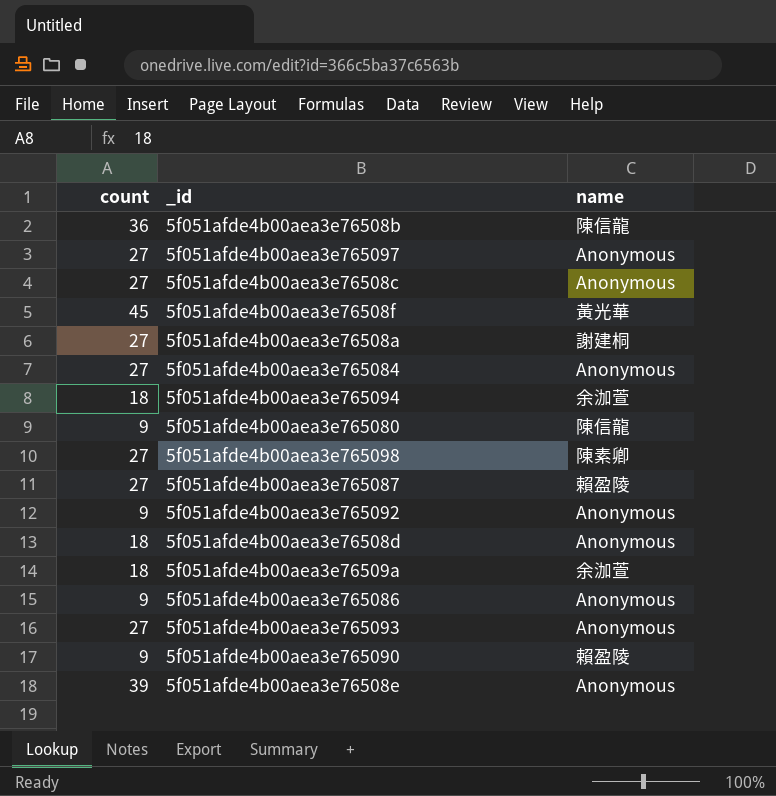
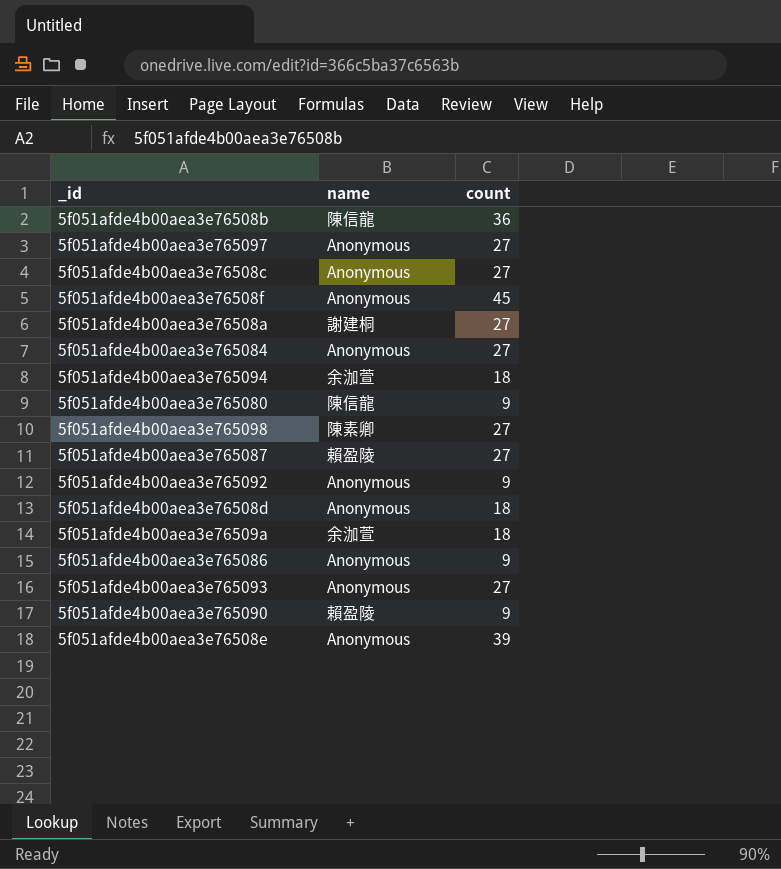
column count | position: 1 -> 3
5f051afde4b00aea3e76508f | name: 黃光華 -> Anonymous

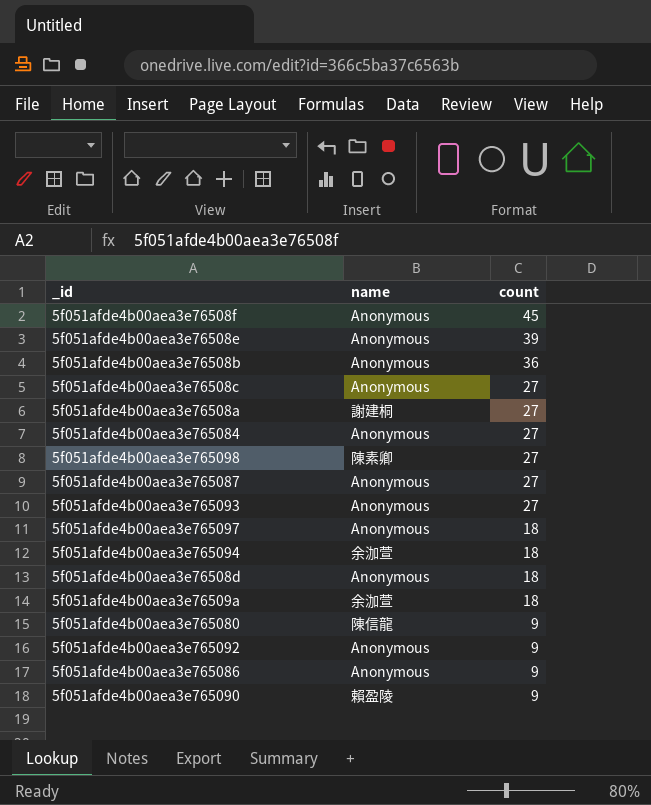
row order: none -> count descending
5f051afde4b00aea3e76508b | name: 陳信龍 -> Anonymous
5f051afde4b00aea3e765087 | name: 賴盈陵 -> Anonymous
5f051afde4b00aea3e765097 | count: 27 -> 18

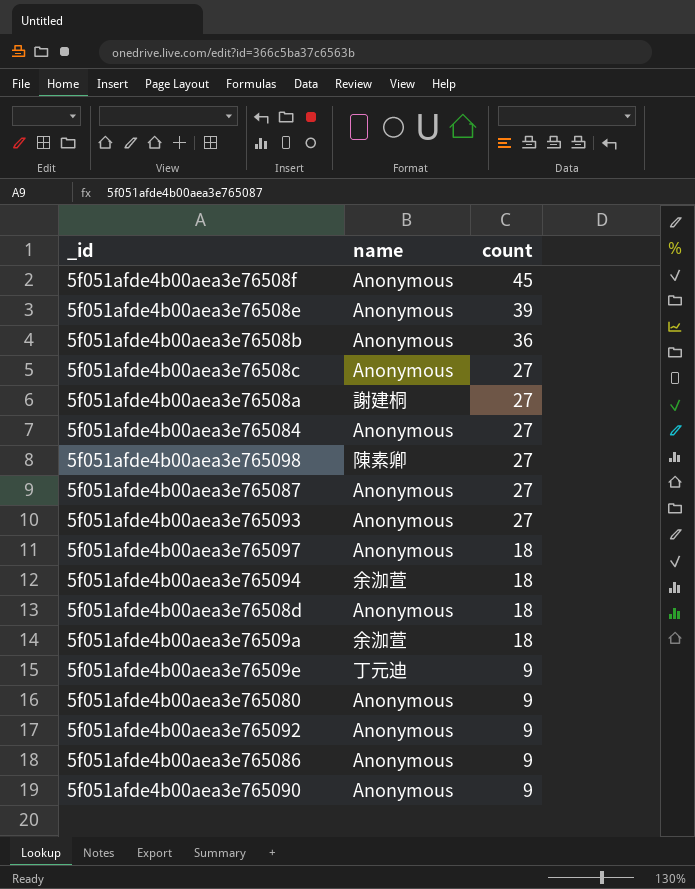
row 5f051afde4b00aea3e76509e: none -> 丁元迪 | 9
5f051afde4b00aea3e765080 | name: 陳信龍 -> Anonymous
5f051afde4b00aea3e765090 | name: 賴盈陵 -> Anonymous

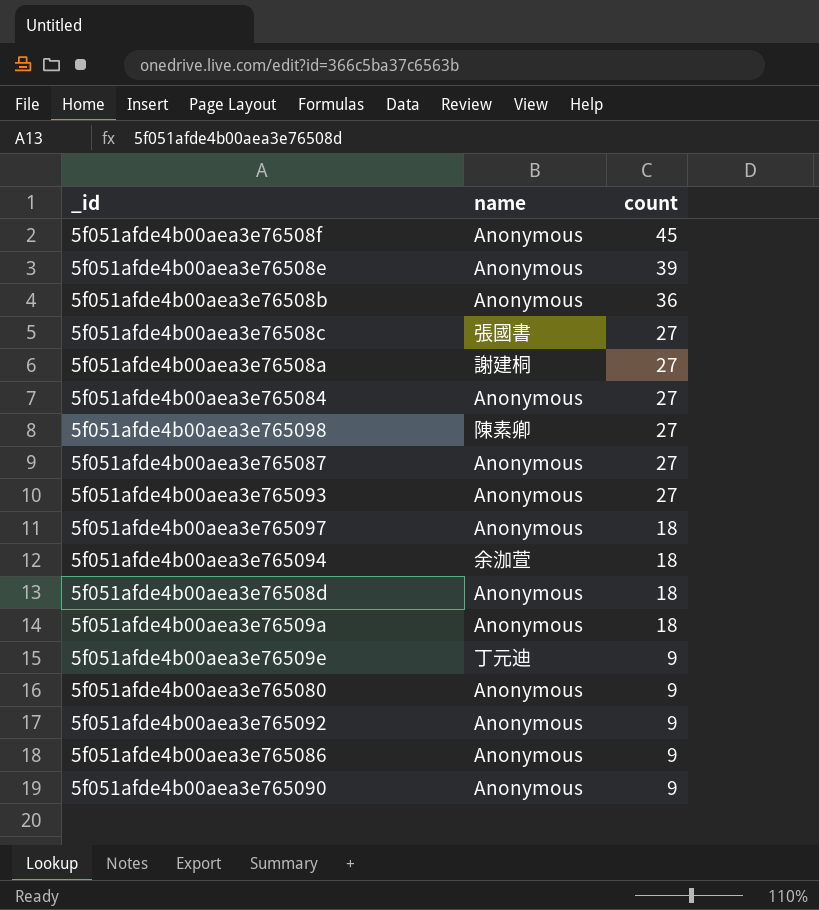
5f051afde4b00aea3e76508c | name: Anonymous -> 張國書
5f051afde4b00aea3e76509a | name: 余泇萱 -> Anonymous

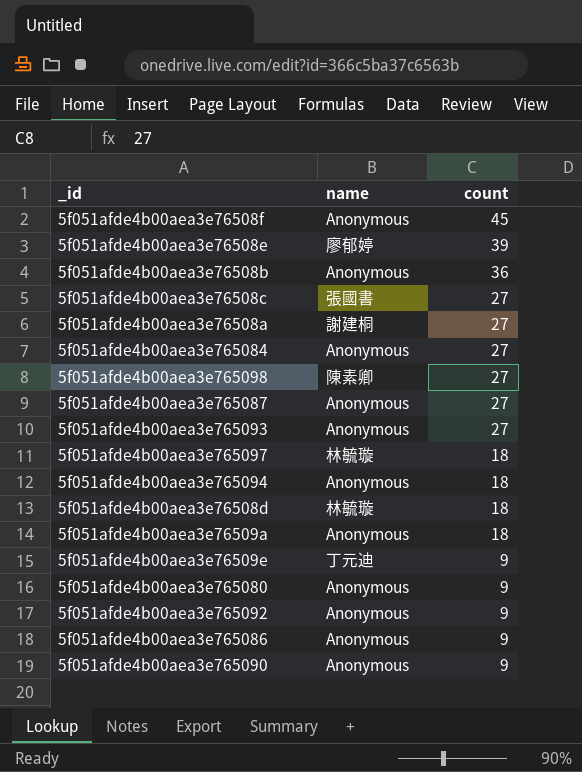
5f051afde4b00aea3e76508e | name: Anonymous -> 廖郁婷
5f051afde4b00aea3e765097 | name: Anonymous -> 林毓璇
5f051afde4b00aea3e765094 | name: 余泇萱 -> Anonymous
5f051afde4b00aea3e76508d | name: Anonymous -> 林毓璇

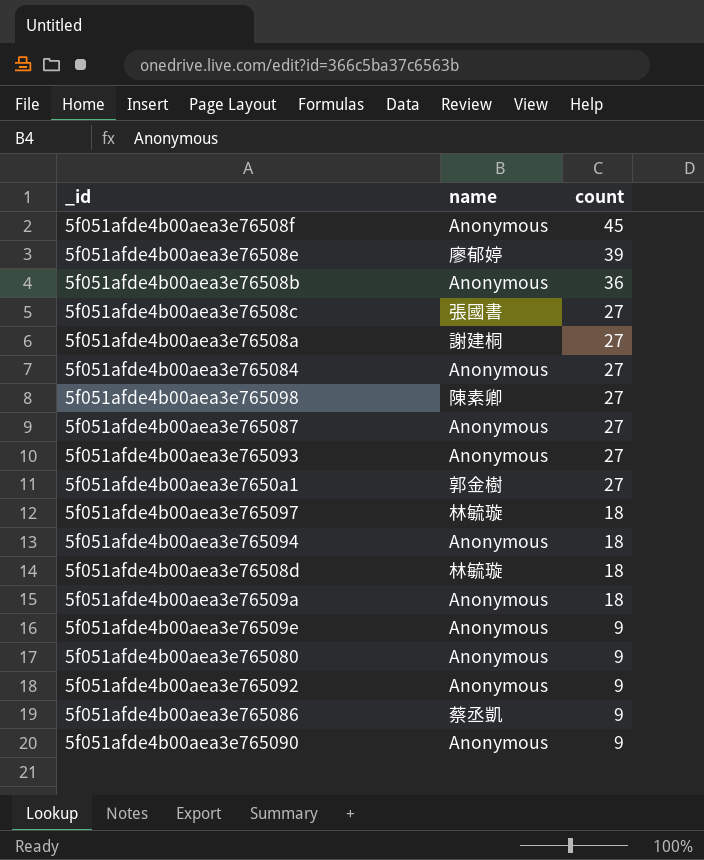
row 5f051afde4b00aea3e7650a1: none -> 郭金樹 | 27
5f051afde4b00aea3e76509e | name: 丁元迪 -> Anonymous
5f051afde4b00aea3e765086 | name: Anonymous -> 蔡丞凱

